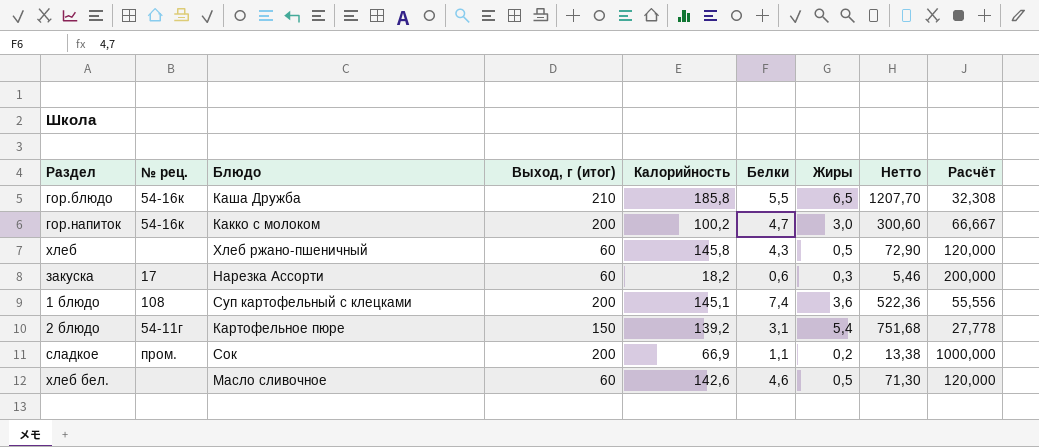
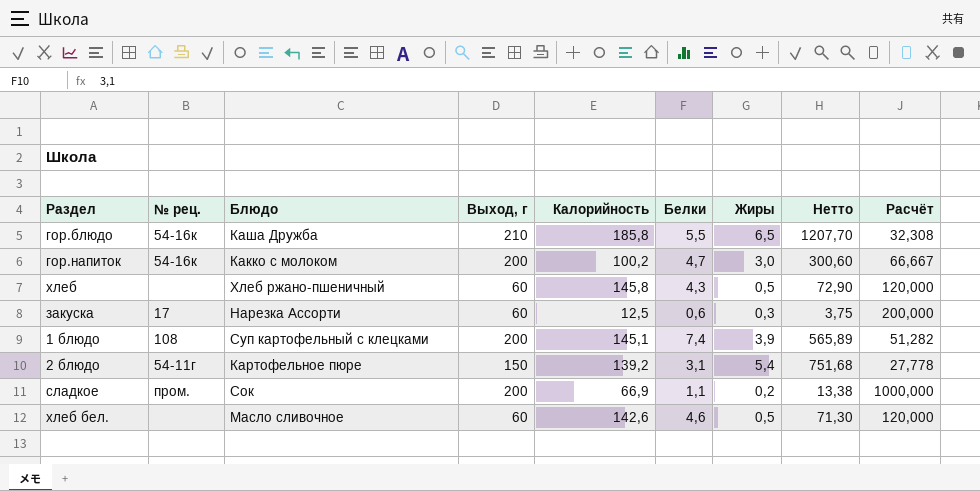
column name: Выход, г (итог) -> Выход, г
закуска | Калорийность: 18,2 -> 12,5
закуска | Нетто: 5,46 -> 3,75
1 блюдо | Жиры: 3,6 -> 3,9
1 блюдо | Нетто: 522,36 -> 565,89
1 блюдо | Расчёт: 55,556 -> 51,282

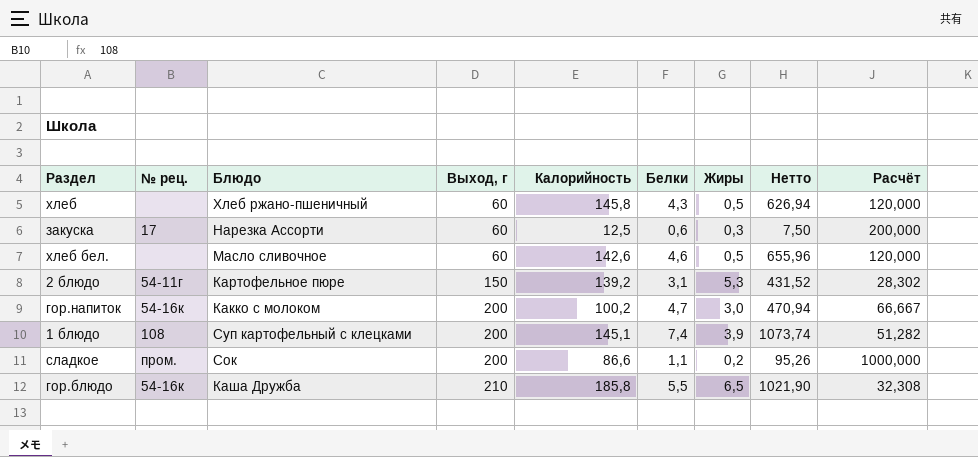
row order: none -> Выход, г ascending
column Нетто | formula: [Калорийность] * [Жиры] -> [Калорийность] * [Белки]
2 блюдо | Жиры: 5,4 -> 5,3
2 блюдо | Расчёт: 27,778 -> 28,302
сладкое | Калорийность: 66,9 -> 86,6

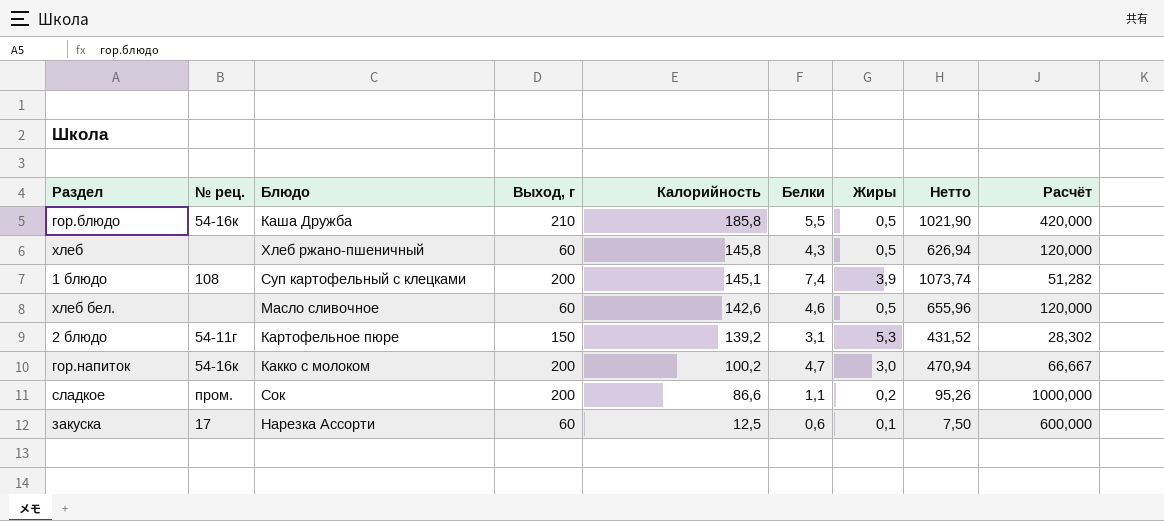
row order: Выход, г ascending -> Калорийность descending
гор.блюдо | Жиры: 6,5 -> 0,5
гор.блюдо | Расчёт: 32,308 -> 420,000
закуска | Жиры: 0,3 -> 0,1
закуска | Расчёт: 200,000 -> 600,000

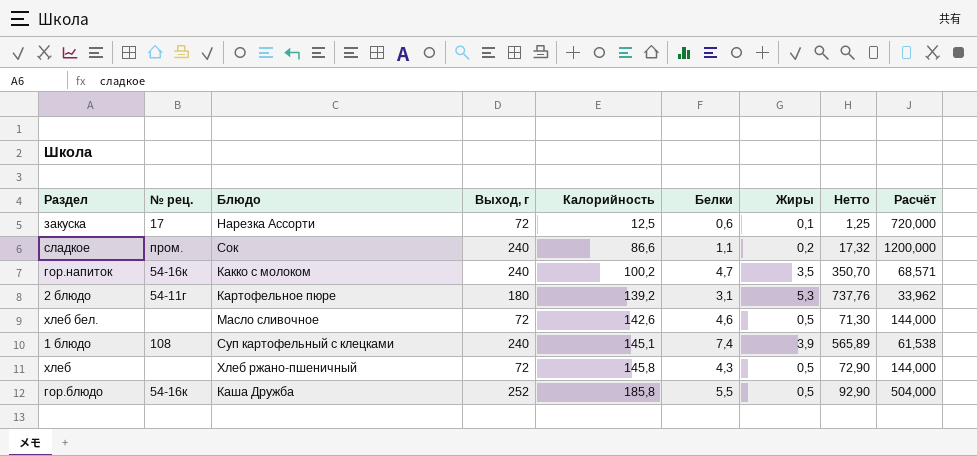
row order: Калорийность descending -> Калорийность ascending
column Нетто | formula: [Калорийность] * [Белки] -> [Калорийность] * [Жиры]
закуска | Выход, г: 60 -> 72
закуска | Расчёт: 600,000 -> 720,000
сладкое | Выход, г: 200 -> 240
сладкое | Расчёт: 1000,000 -> 1200,000
гор.напиток | Выход, г: 200 -> 240
гор.напиток | Жиры: 3,0 -> 3,5
гор.напиток | Расчёт: 66,667 -> 68,571
2 блюдо | Выход, г: 150 -> 180
2 блюдо | Расчёт: 28,302 -> 33,962
хлеб бел. | Выход, г: 60 -> 72
хлеб бел. | Расчёт: 120,000 -> 144,000
1 блюдо | Выход, г: 200 -> 240
1 блюдо | Расчёт: 51,282 -> 61,538
хлеб | Выход, г: 60 -> 72
хлеб | Расчёт: 120,000 -> 144,000
гор.блюдо | Выход, г: 210 -> 252
гор.блюдо | Расчёт: 420,000 -> 504,000

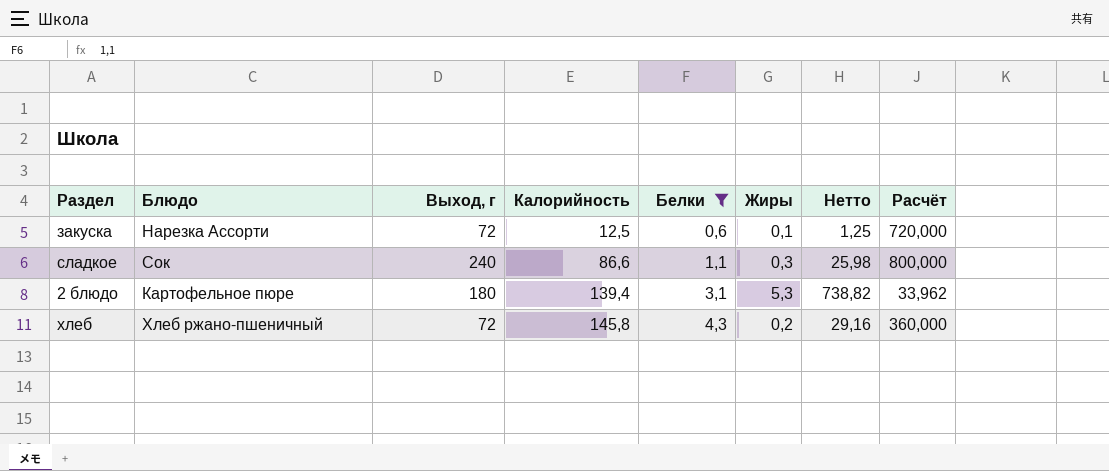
filter: none -> Белки <= 4,3
column № рец. | position: 2 -> none
сладкое | Жиры: 0,2 -> 0,3
сладкое | Нетто: 17,32 -> 25,98
сладкое | Расчёт: 1200,000 -> 800,000
2 блюдо | Калорийность: 139,2 -> 139,4
2 блюдо | Нетто: 737,76 -> 738,82
хлеб | Жиры: 0,5 -> 0,2
хлеб | Нетто: 72,90 -> 29,16
хлеб | Расчёт: 144,000 -> 360,000

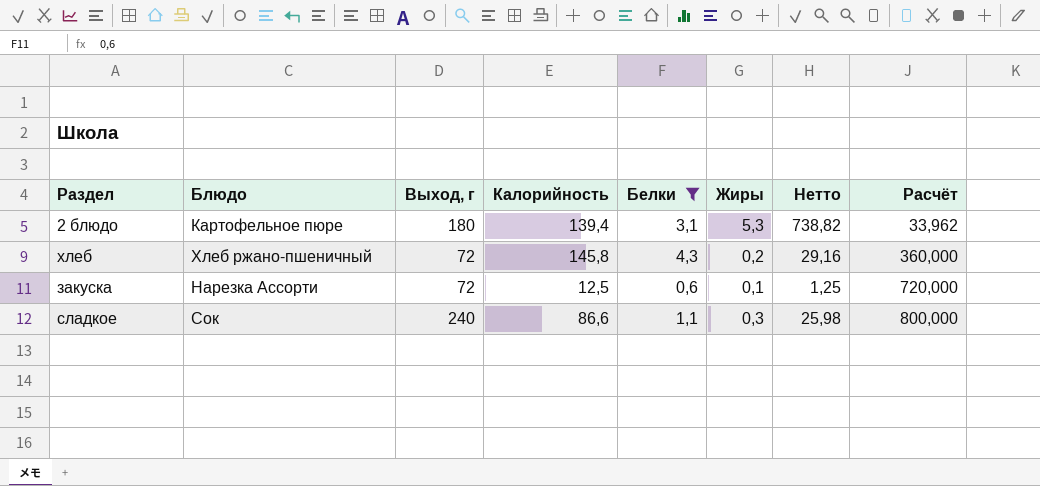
row order: Калорийность ascending -> Расчёт ascending

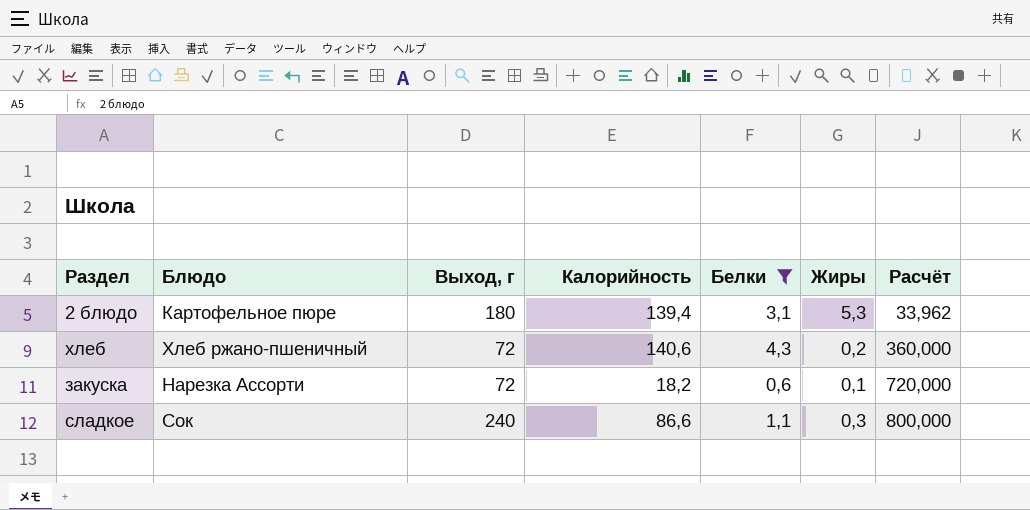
column Нетто | formula: [Калорийность] * [Жиры] -> none
хлеб | Калорийность: 145,8 -> 140,6
закуска | Калорийность: 12,5 -> 18,2

